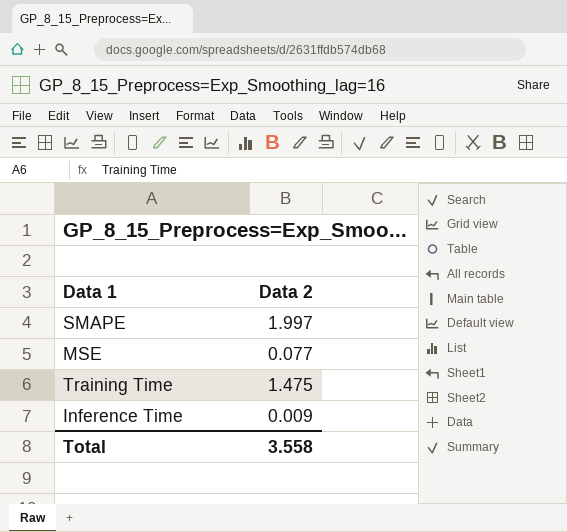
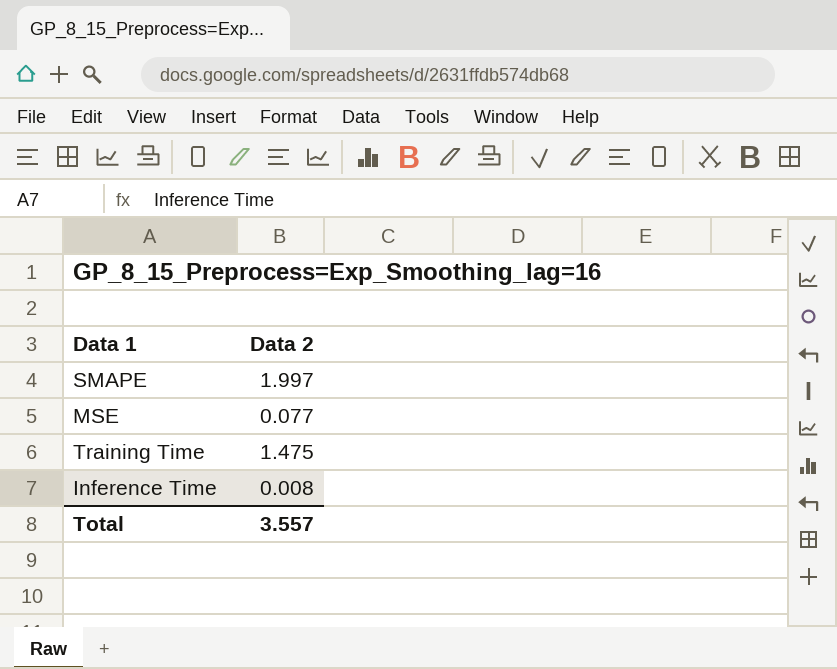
Inference Time | Data 2: 0.009 -> 0.008
Total | Data 2: 3.558 -> 3.557

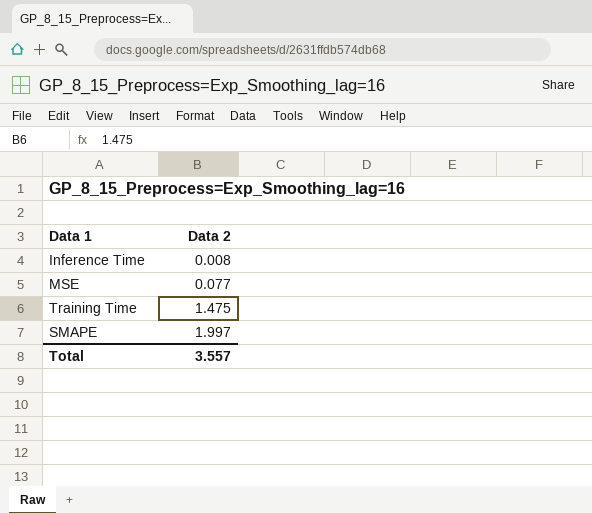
row order: none -> Data 2 ascending

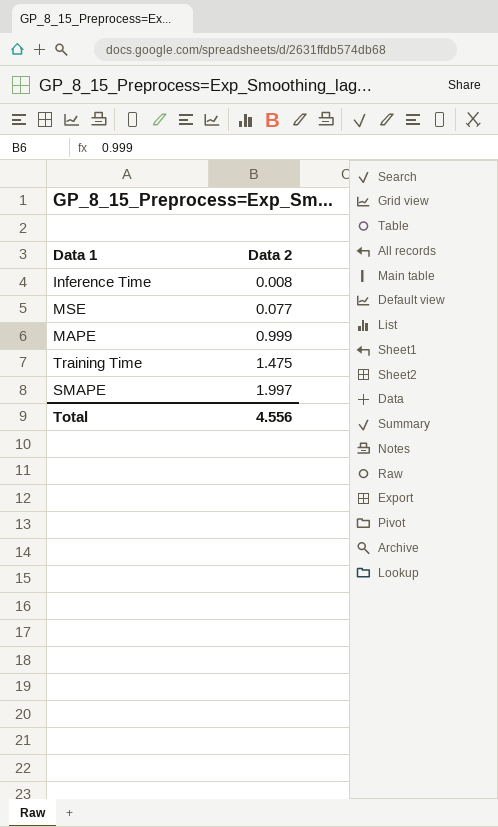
row MAPE: none -> 0.999
Total | Data 2: 3.557 -> 4.556

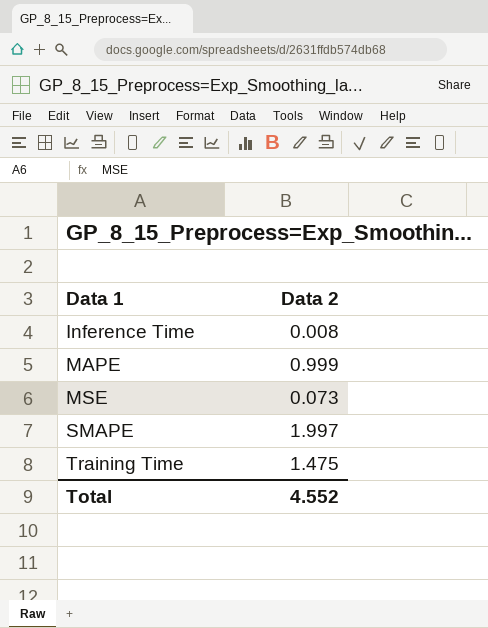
row order: Data 2 ascending -> Data 1 ascending
MSE | Data 2: 0.077 -> 0.073
Total | Data 2: 4.556 -> 4.552

